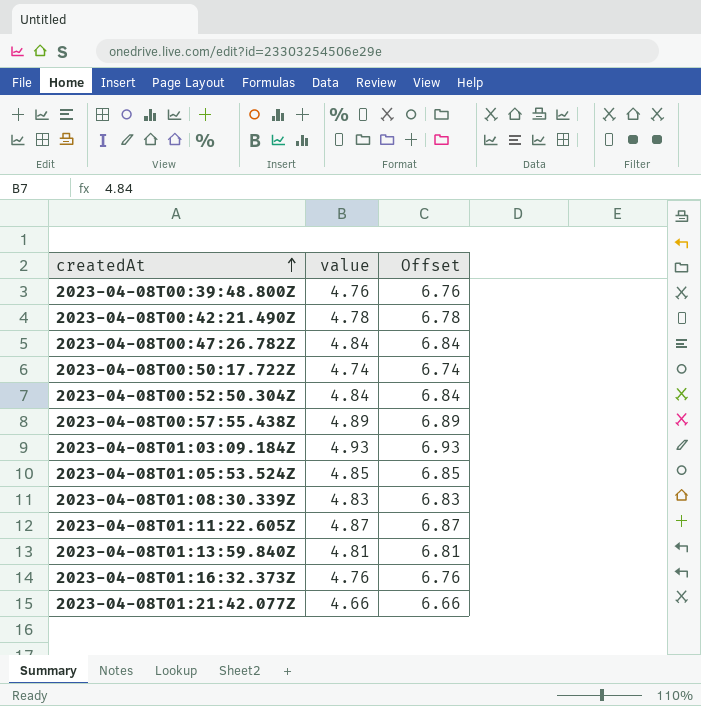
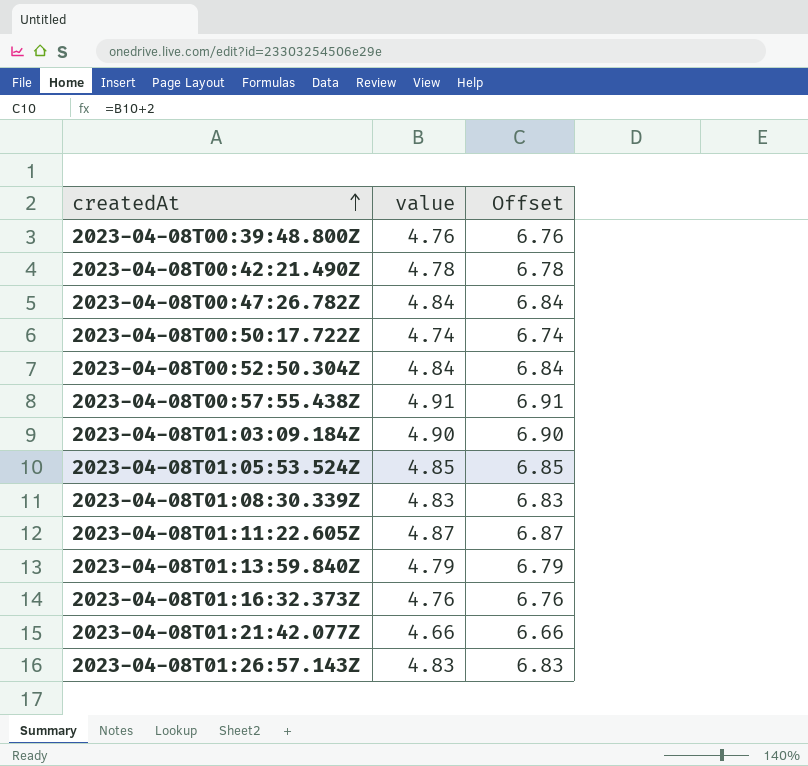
2023-04-08T00:57:55.438Z | value: 4.89 -> 4.91
2023-04-08T00:57:55.438Z | Offset: 6.89 -> 6.91
2023-04-08T01:03:09.184Z | value: 4.93 -> 4.90
2023-04-08T01:03:09.184Z | Offset: 6.93 -> 6.90
2023-04-08T01:13:59.840Z | value: 4.81 -> 4.79
2023-04-08T01:13:59.840Z | Offset: 6.81 -> 6.79
row 2023-04-08T01:26:57.143Z: none -> 4.83 | 6.83

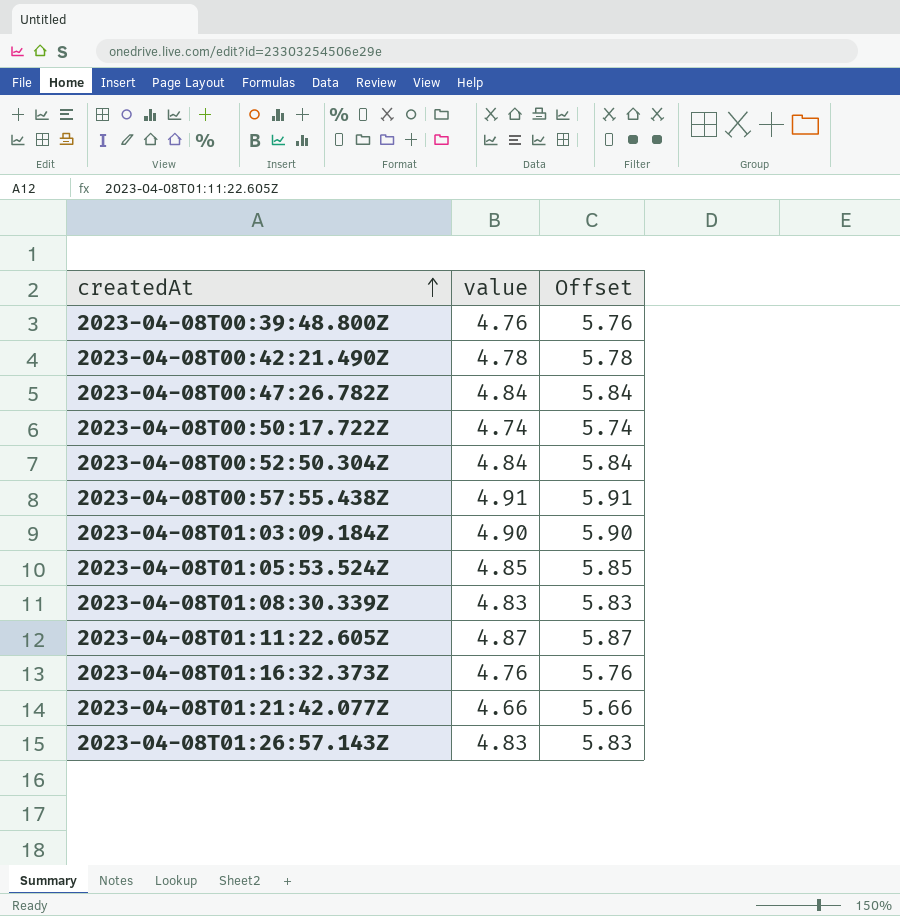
column Offset | formula: [value] + 2 -> [value] + 1
row 2023-04-08T01:13:59.840Z: 4.79 | 6.79 -> none

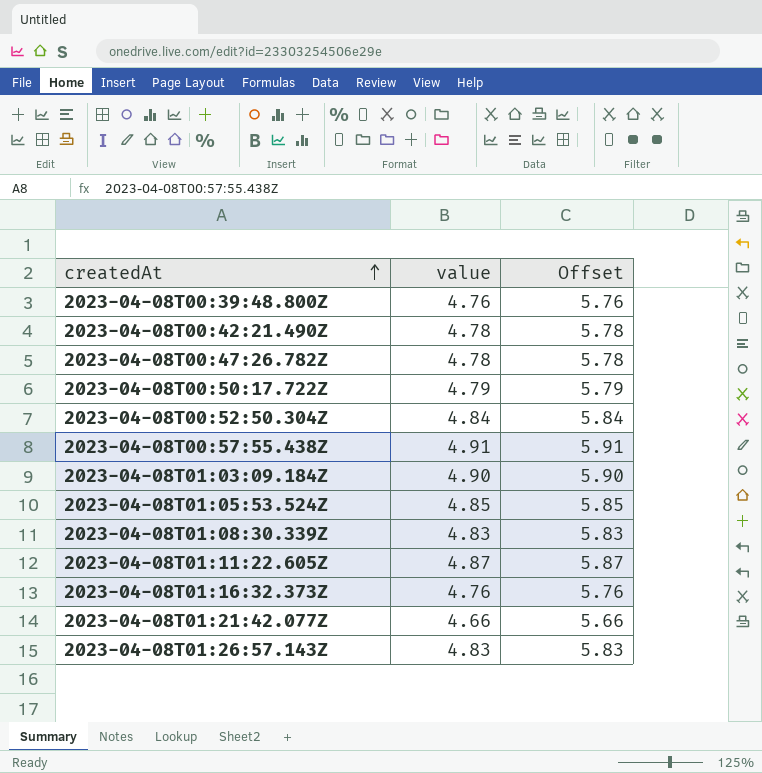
2023-04-08T00:47:26.782Z | value: 4.84 -> 4.78
2023-04-08T00:47:26.782Z | Offset: 5.84 -> 5.78
2023-04-08T00:50:17.722Z | value: 4.74 -> 4.79
2023-04-08T00:50:17.722Z | Offset: 5.74 -> 5.79

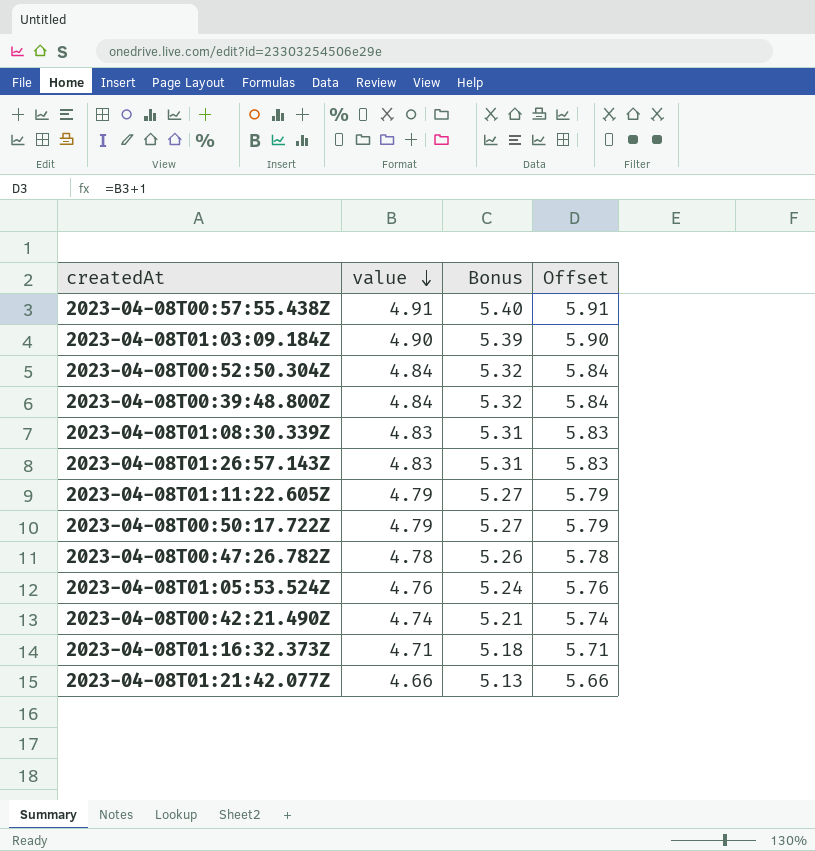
row order: createdAt ascending -> value descending
column Bonus | formula: none -> [value] * 1.1
2023-04-08T00:39:48.800Z | value: 4.76 -> 4.84
2023-04-08T00:39:48.800Z | Offset: 5.76 -> 5.84
2023-04-08T01:11:22.605Z | value: 4.87 -> 4.79
2023-04-08T01:11:22.605Z | Offset: 5.87 -> 5.79
2023-04-08T01:05:53.524Z | value: 4.85 -> 4.76
2023-04-08T01:05:53.524Z | Offset: 5.85 -> 5.76
2023-04-08T00:42:21.490Z | value: 4.78 -> 4.74
2023-04-08T00:42:21.490Z | Offset: 5.78 -> 5.74
2023-04-08T01:16:32.373Z | value: 4.76 -> 4.71
2023-04-08T01:16:32.373Z | Offset: 5.76 -> 5.71

